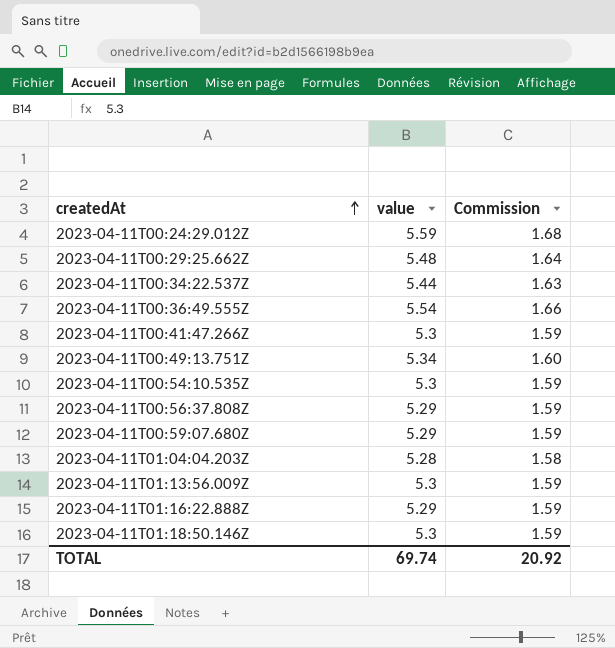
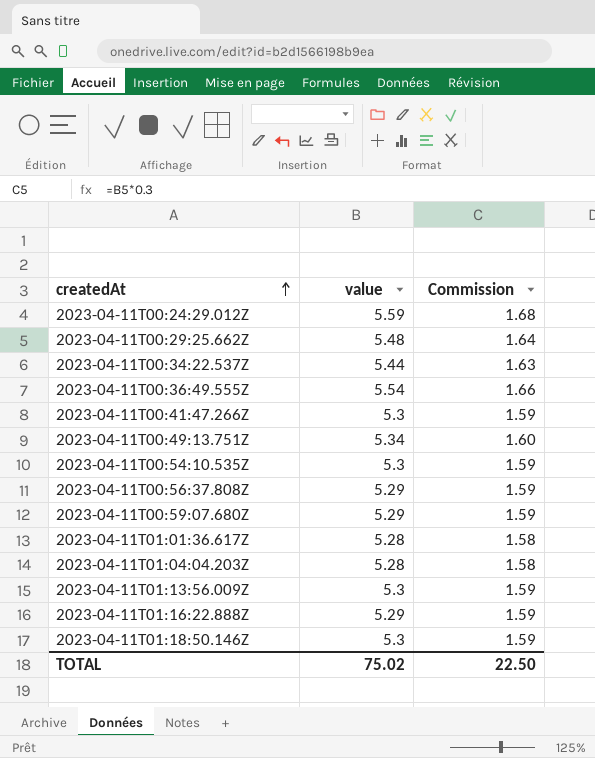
row 2023-04-11T01:01:36.617Z: none -> 5.28 | 1.58
TOTAL | value: 69.74 -> 75.02
TOTAL | Commission: 20.92 -> 22.50

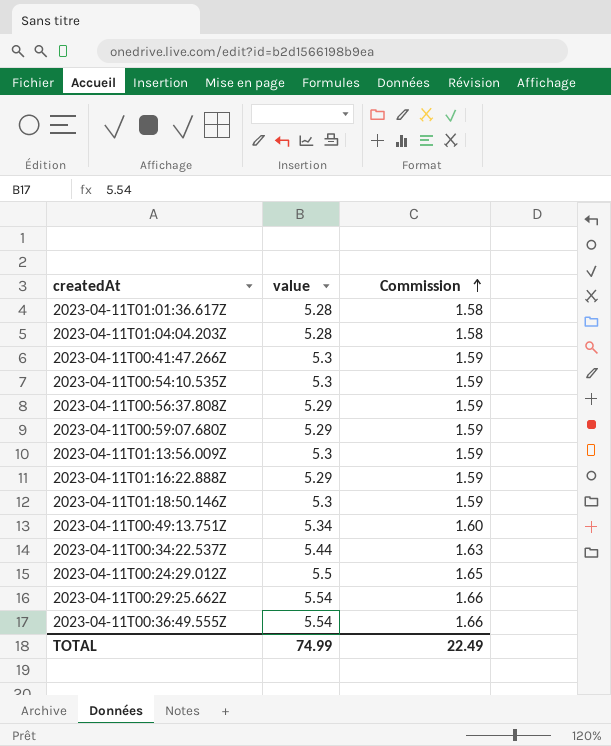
row order: createdAt ascending -> Commission ascending
2023-04-11T00:24:29.012Z | value: 5.59 -> 5.5
2023-04-11T00:24:29.012Z | Commission: 1.68 -> 1.65
2023-04-11T00:29:25.662Z | value: 5.48 -> 5.54
2023-04-11T00:29:25.662Z | Commission: 1.64 -> 1.66
TOTAL | value: 75.02 -> 74.99
TOTAL | Commission: 22.50 -> 22.49

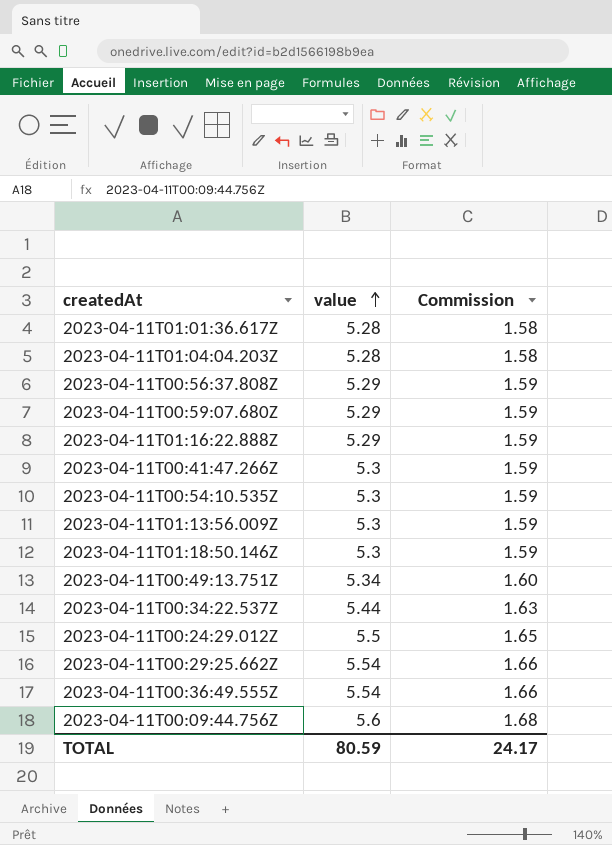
row order: Commission ascending -> value ascending
row 2023-04-11T00:09:44.756Z: none -> 5.6 | 1.68
TOTAL | value: 74.99 -> 80.59
TOTAL | Commission: 22.49 -> 24.17

